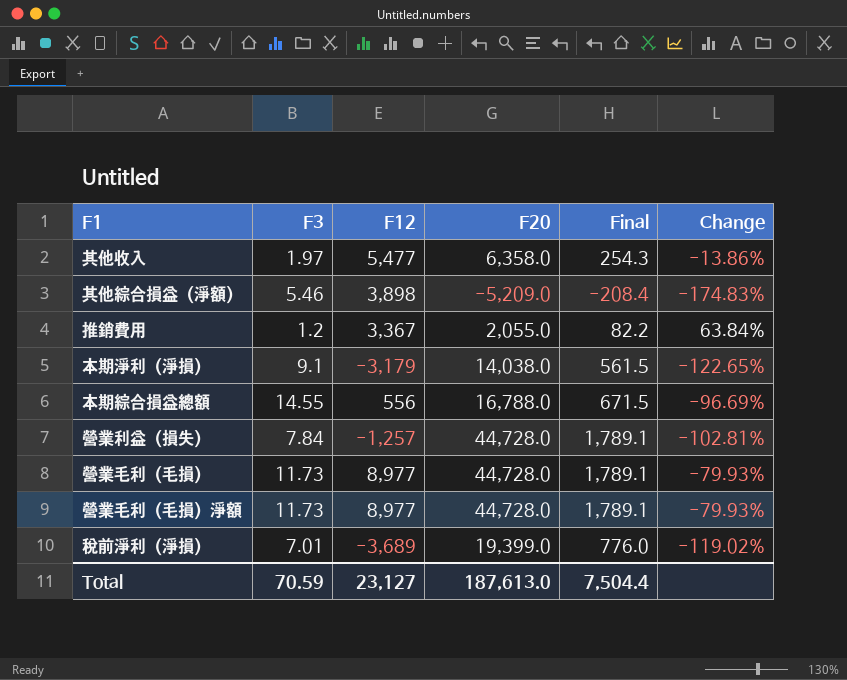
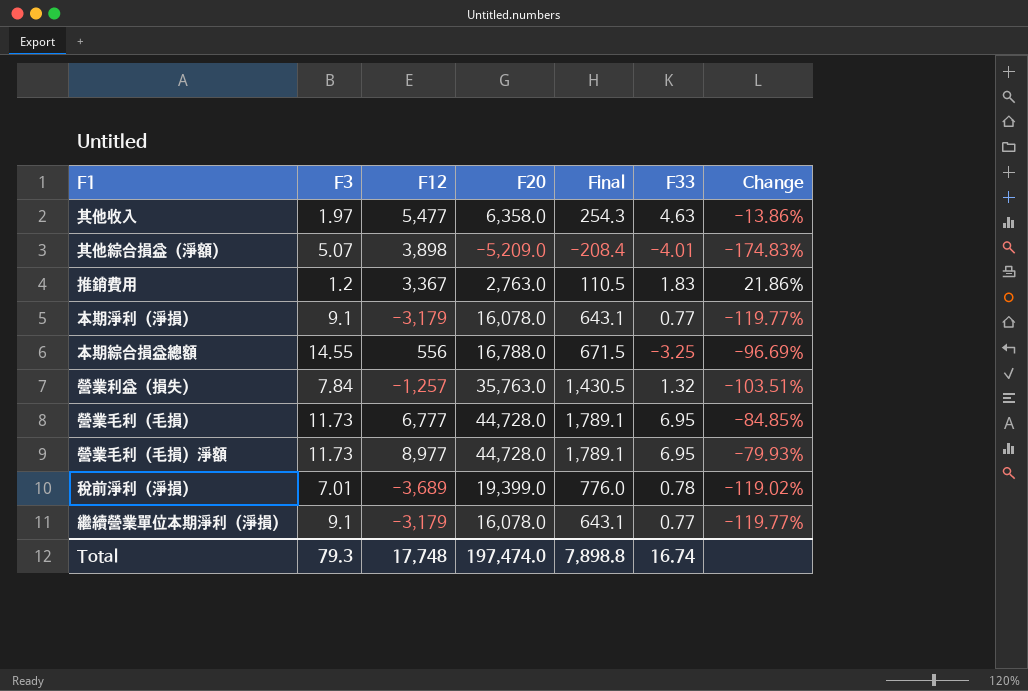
column F33 | position: none -> 6
其他綜合損益（淨額） | F3: 5.46 -> 5.07
推銷費用 | F20: 2,055.0 -> 2,763.0
推銷費用 | Final: 82.2 -> 110.5
推銷費用 | Change: 63.84% -> 21.86%
本期淨利（淨損） | F20: 14,038.0 -> 16,078.0
本期淨利（淨損） | Final: 561.5 -> 643.1
本期淨利（淨損） | Change: -122.65% -> -119.77%
營業利益（損失） | F20: 44,728.0 -> 35,763.0
營業利益（損失） | Final: 1,789.1 -> 1,430.5
營業利益（損失） | Change: -102.81% -> -103.51%
營業毛利（毛損） | F12: 8,977 -> 6,777
營業毛利（毛損） | Change: -79.93% -> -84.85%
row 繼續營業單位本期淨利（淨損）: none -> 9.1 | -3,179 | 16,078.0 | 643.1 | 0.77 | -119.77%
Total | F3: 70.59 -> 79.3
Total | F12: 23,127 -> 17,748
Total | F20: 187,613.0 -> 197,474.0
Total | Final: 7,504.4 -> 7,898.8

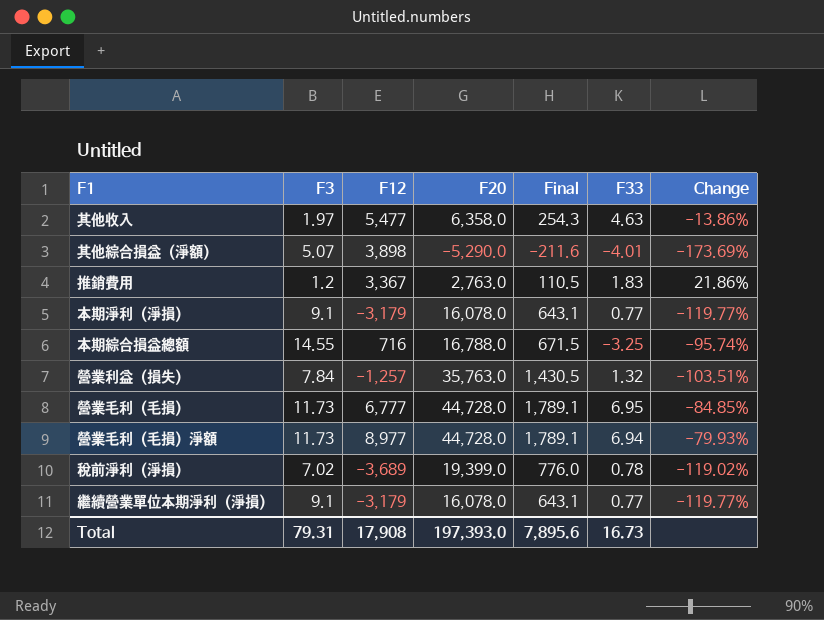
其他綜合損益（淨額） | F20: -5,209.0 -> -5,290.0
其他綜合損益（淨額） | Final: -208.4 -> -211.6
其他綜合損益（淨額） | Change: -174.83% -> -173.69%
本期綜合損益總額 | F12: 556 -> 716
本期綜合損益總額 | Change: -96.69% -> -95.74%
營業毛利（毛損）淨額 | F33: 6.95 -> 6.94
稅前淨利（淨損） | F3: 7.01 -> 7.02
Total | F3: 79.3 -> 79.31
Total | F12: 17,748 -> 17,908
Total | F20: 197,474.0 -> 197,393.0
Total | Final: 7,898.8 -> 7,895.6
Total | F33: 16.74 -> 16.73

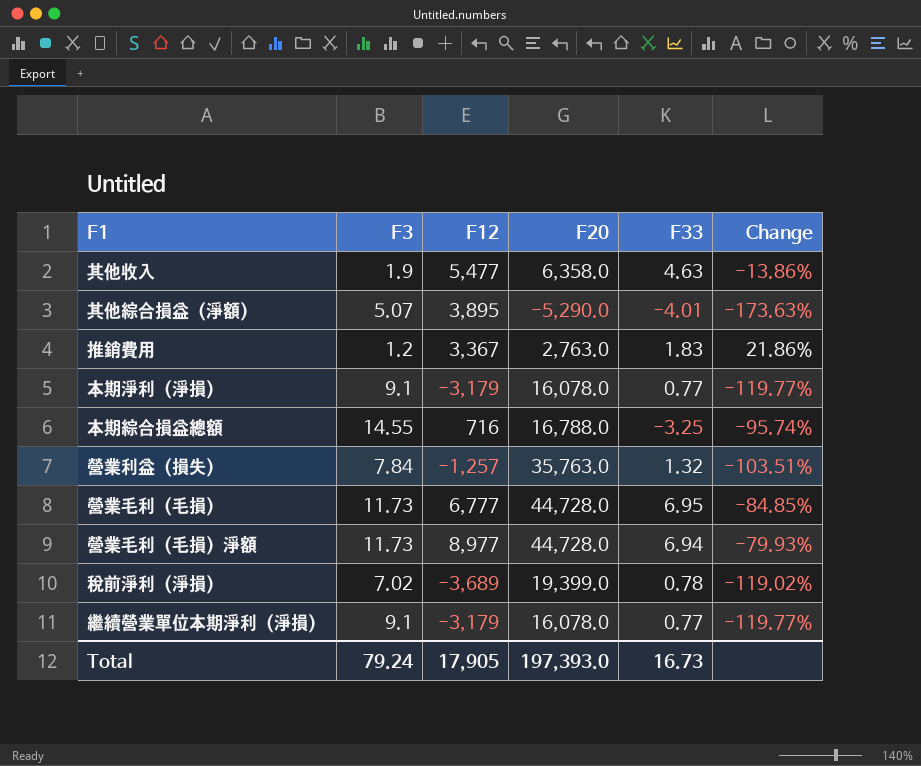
column Final | formula: [F20] * 0.04 -> none
其他收入 | F3: 1.97 -> 1.9
其他綜合損益（淨額） | F12: 3,898 -> 3,895
其他綜合損益（淨額） | Change: -173.69% -> -173.63%
Total | F3: 79.31 -> 79.24
Total | F12: 17,908 -> 17,905

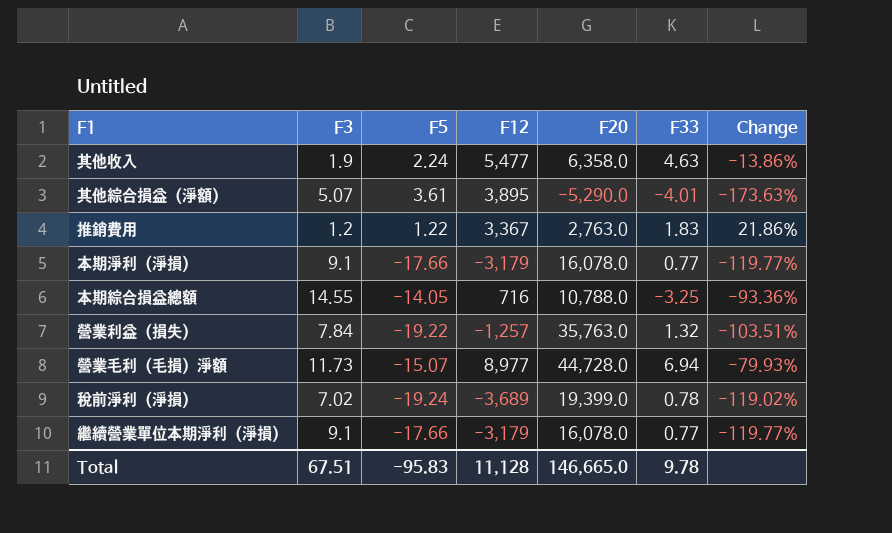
column F5 | position: none -> 3
row 營業毛利（毛損）: 11.73 | 6,777 | 44,728.0 | 6.95 | -84.85% -> none
本期綜合損益總額 | F20: 16,788.0 -> 10,788.0
本期綜合損益總額 | Change: -95.74% -> -93.36%
Total | F3: 79.24 -> 67.51
Total | F12: 17,905 -> 11,128
Total | F20: 197,393.0 -> 146,665.0
Total | F33: 16.73 -> 9.78

